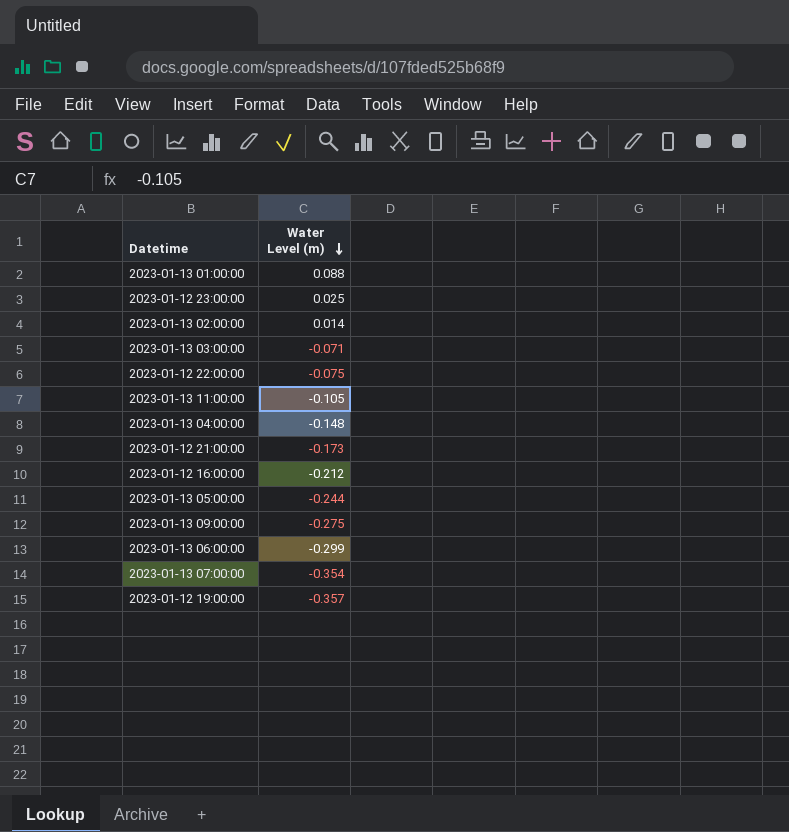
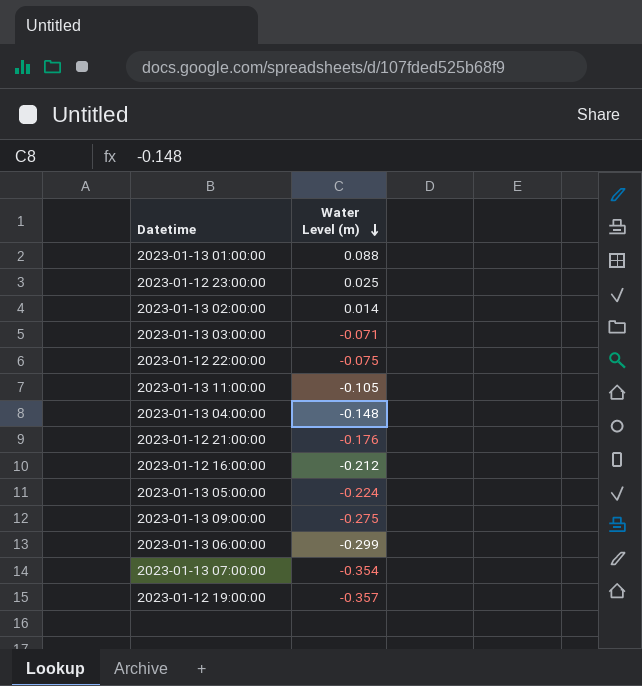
2023-01-12 21:00:00 | Water Level (m): -0.173 -> -0.176
2023-01-13 05:00:00 | Water Level (m): -0.244 -> -0.224

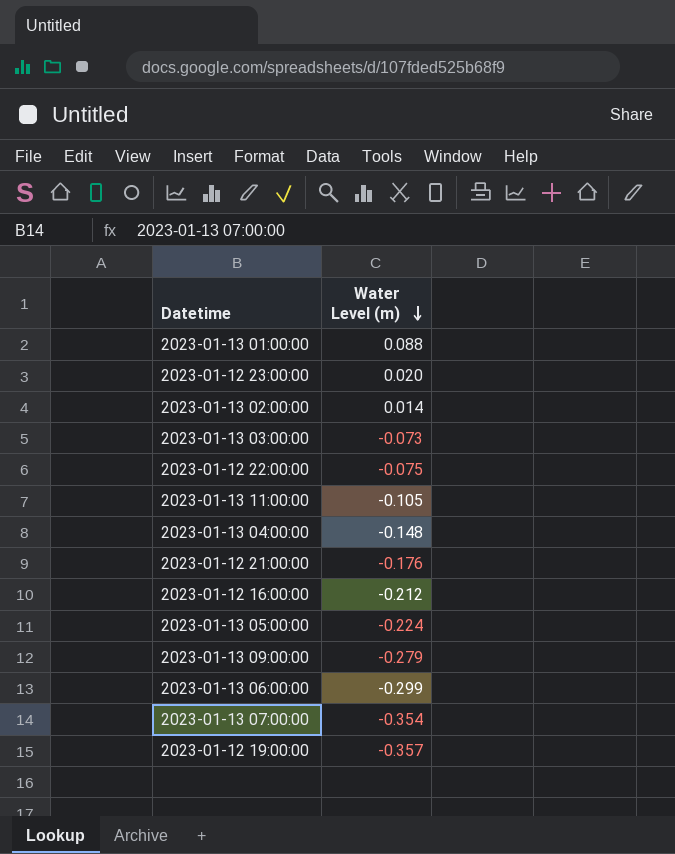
2023-01-12 23:00:00 | Water Level (m): 0.025 -> 0.020
2023-01-13 03:00:00 | Water Level (m): -0.071 -> -0.073
2023-01-13 09:00:00 | Water Level (m): -0.275 -> -0.279

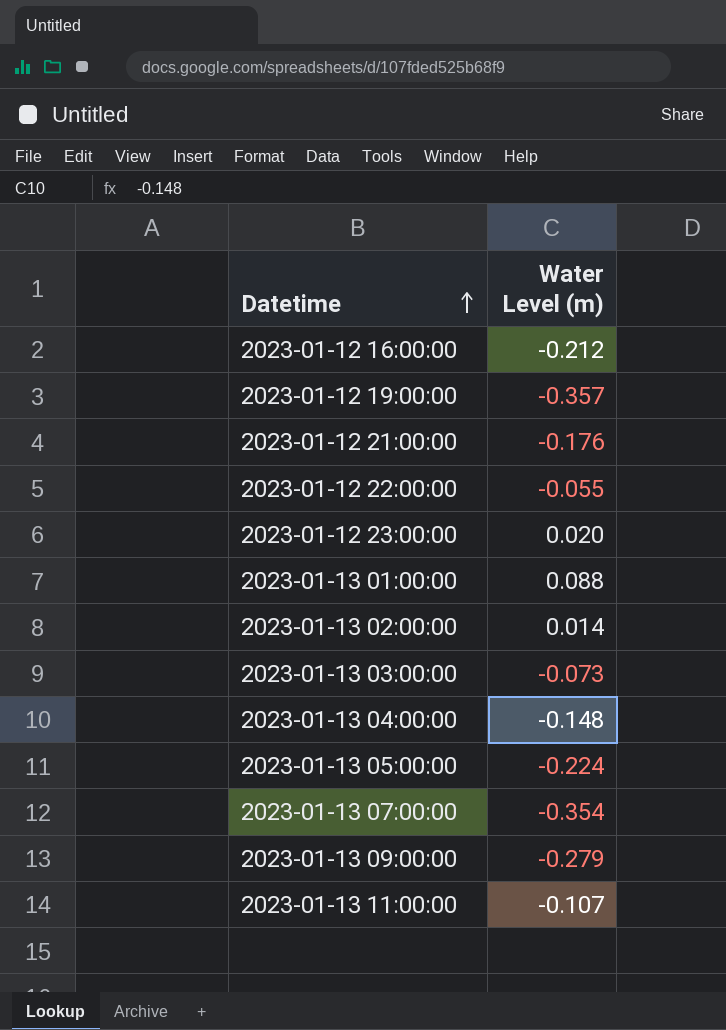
row order: Water Level (m) descending -> Datetime ascending
row 2023-01-13 06:00:00: -0.299 -> none
2023-01-12 22:00:00 | Water Level (m): -0.075 -> -0.055
2023-01-13 11:00:00 | Water Level (m): -0.105 -> -0.107

